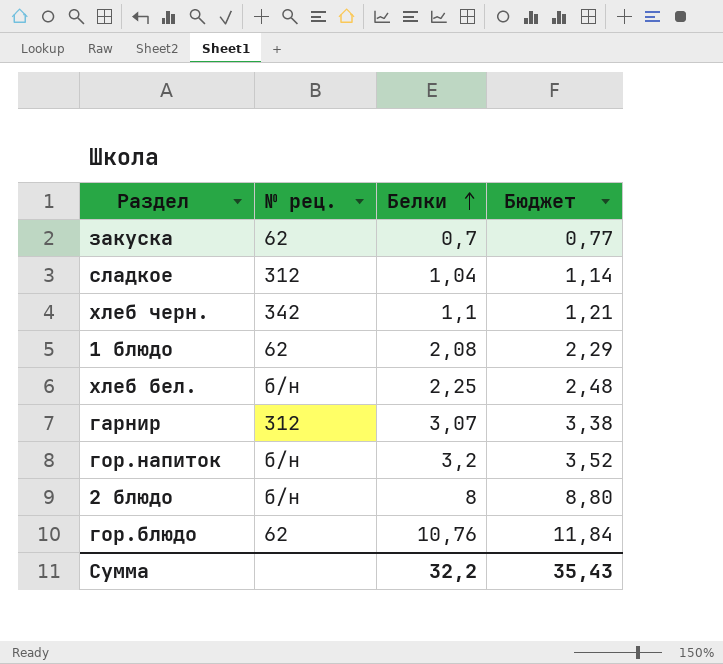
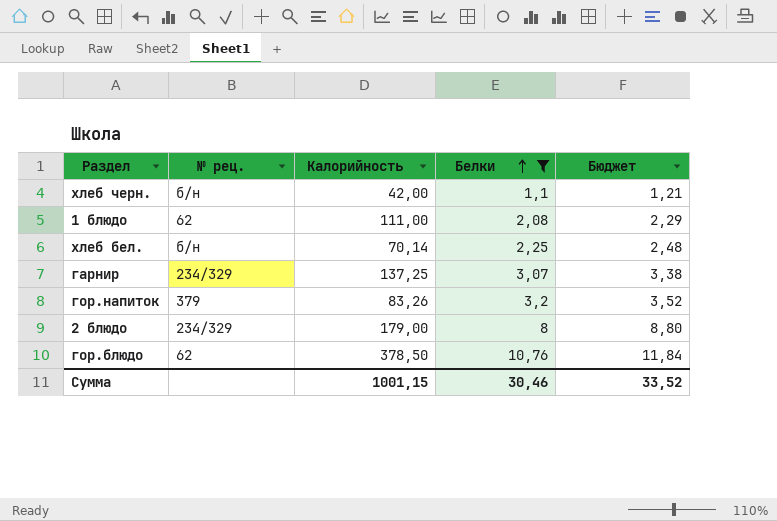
filter: none -> Белки >= 1,1
column Калорийность | position: none -> 3
хлеб черн. | № рец.: 342 -> б/н
гарнир | № рец.: 312 -> 234/329
гор.напиток | № рец.: б/н -> 379
2 блюдо | № рец.: б/н -> 234/329
Сумма | Белки: 32,2 -> 30,46
Сумма | Бюджет: 35,43 -> 33,52

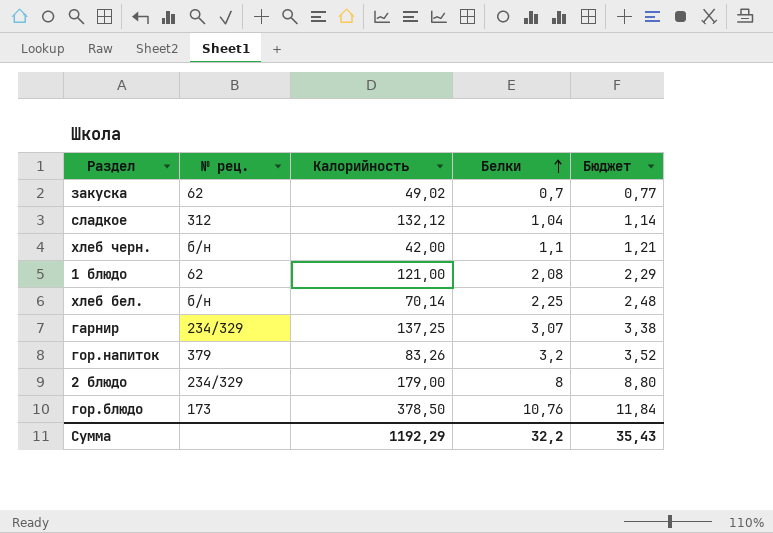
filter: Белки >= 1,1 -> none
1 блюдо | Калорийность: 111,00 -> 121,00
гор.блюдо | № рец.: 62 -> 173
Сумма | Калорийность: 1001,15 -> 1192,29
Сумма | Белки: 30,46 -> 32,2
Сумма | Бюджет: 33,52 -> 35,43

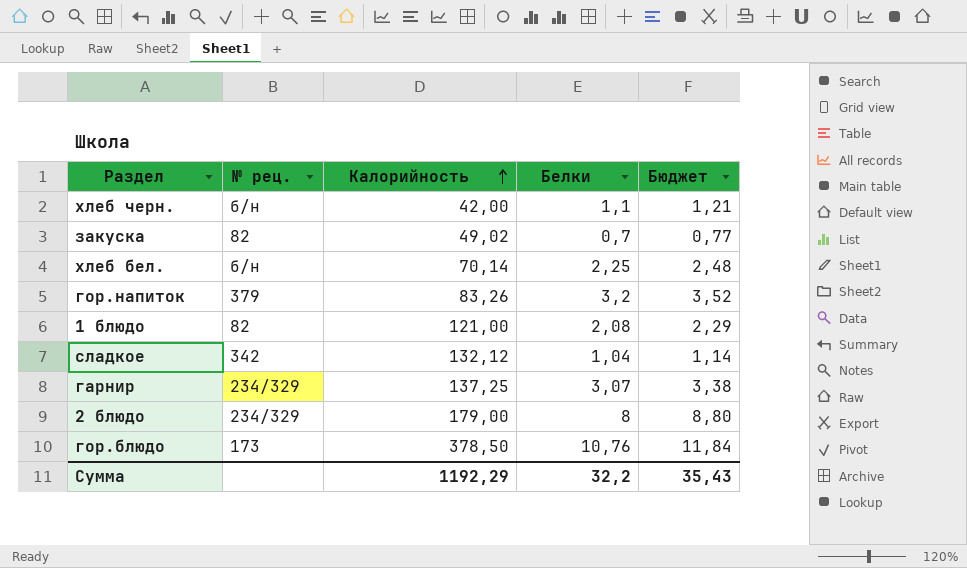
row order: Белки ascending -> Калорийность ascending
закуска | № рец.: 62 -> 82
1 блюдо | № рец.: 62 -> 82
сладкое | № рец.: 312 -> 342

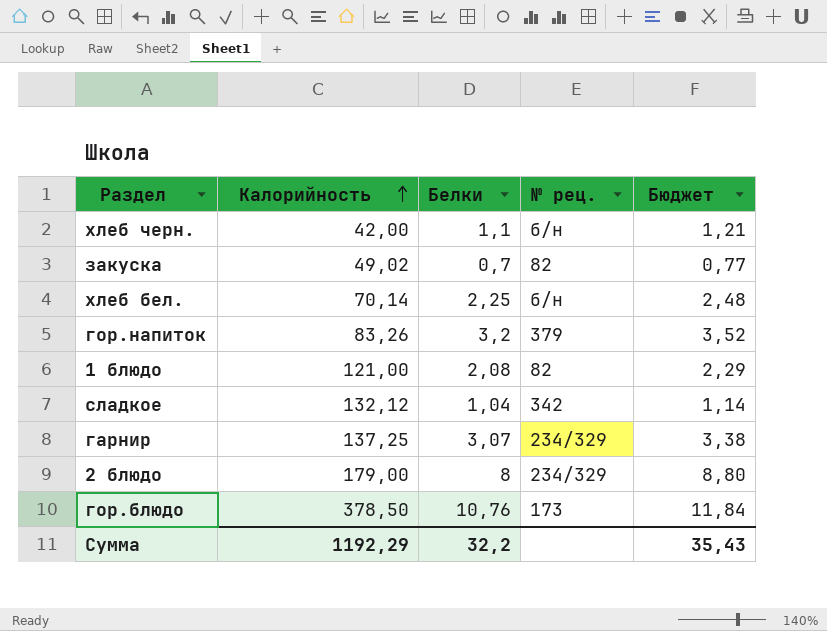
column № рец. | position: 2 -> 4

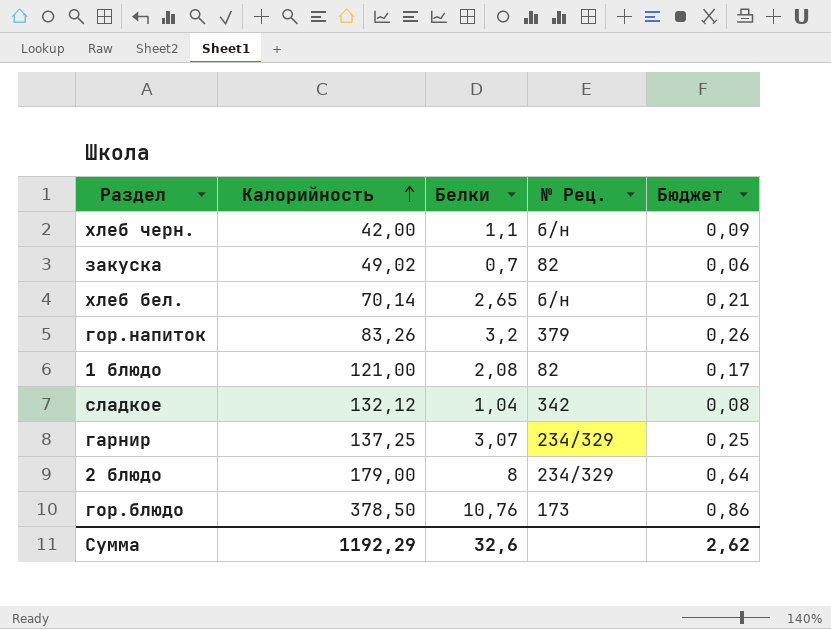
column name: № рец. -> № Рец.
column Бюджет | formula: [Белки] * 1,1 -> [Белки] * 0,08
хлеб бел. | Белки: 2,25 -> 2,65
Сумма | Белки: 32,2 -> 32,6
Сумма | Бюджет: 35,43 -> 2,62

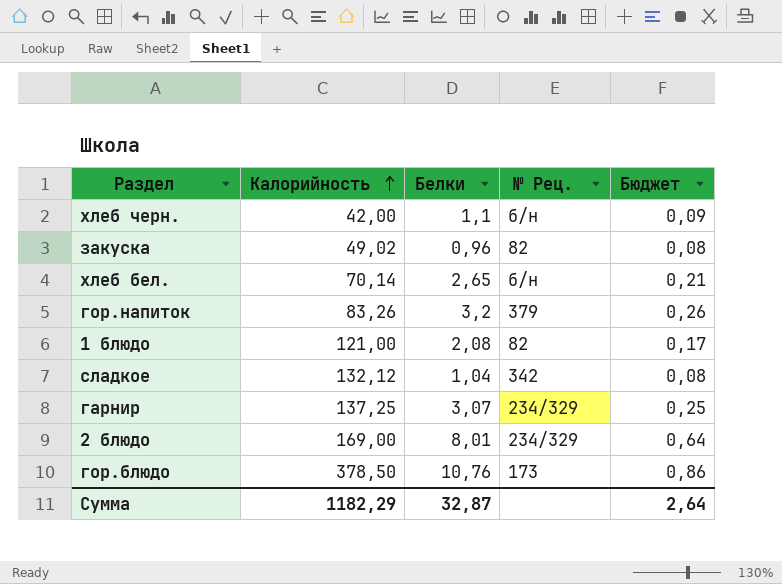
закуска | Белки: 0,7 -> 0,96
закуска | Бюджет: 0,06 -> 0,08
2 блюдо | Калорийность: 179,00 -> 169,00
2 блюдо | Белки: 8 -> 8,01
Сумма | Калорийность: 1192,29 -> 1182,29
Сумма | Белки: 32,6 -> 32,87
Сумма | Бюджет: 2,62 -> 2,64

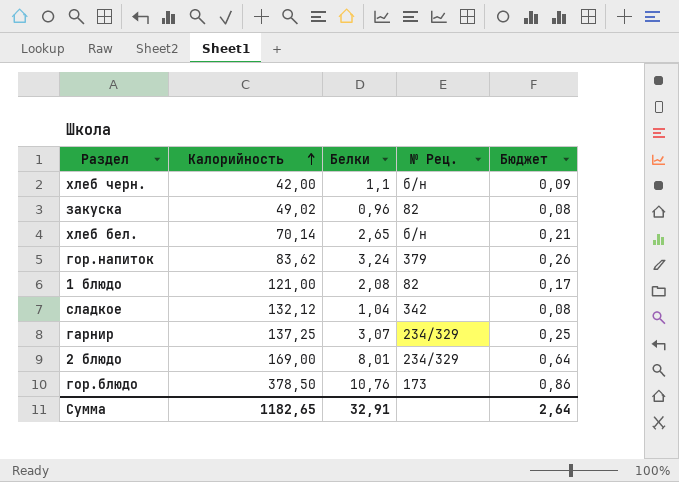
гор.напиток | Калорийность: 83,26 -> 83,62
гор.напиток | Белки: 3,2 -> 3,24
Сумма | Калорийность: 1182,29 -> 1182,65
Сумма | Белки: 32,87 -> 32,91

